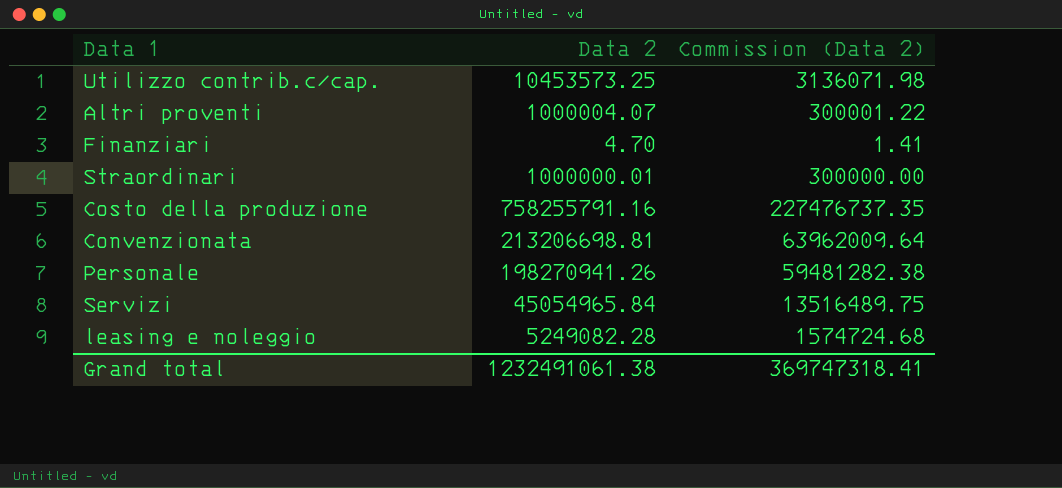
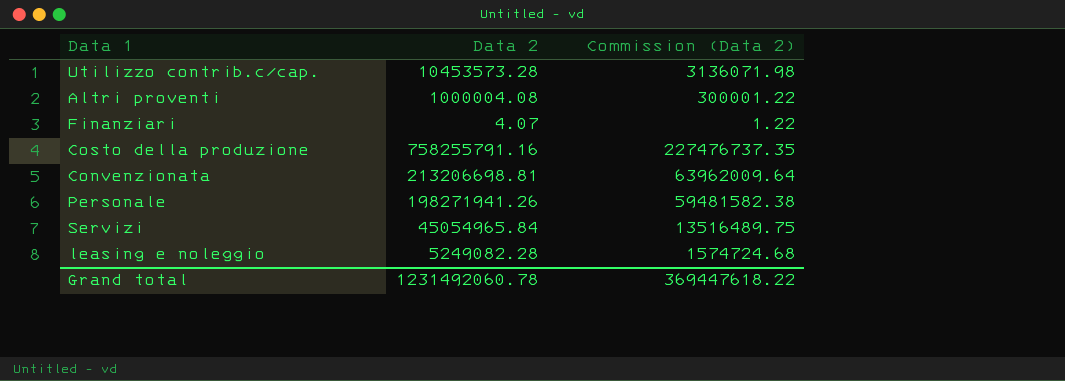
row Straordinari: 1000000.01 | 300000.00 -> none
Utilizzo contrib.c/cap. | Data 2: 10453573.25 -> 10453573.28
Altri proventi | Data 2: 1000004.07 -> 1000004.08
Finanziari | Data 2: 4.70 -> 4.07
Finanziari | Commission (Data 2): 1.41 -> 1.22
Personale | Data 2: 198270941.26 -> 198271941.26
Personale | Commission (Data 2): 59481282.38 -> 59481582.38
Grand total | Data 2: 1232491061.38 -> 1231492060.78
Grand total | Commission (Data 2): 369747318.41 -> 369447618.22

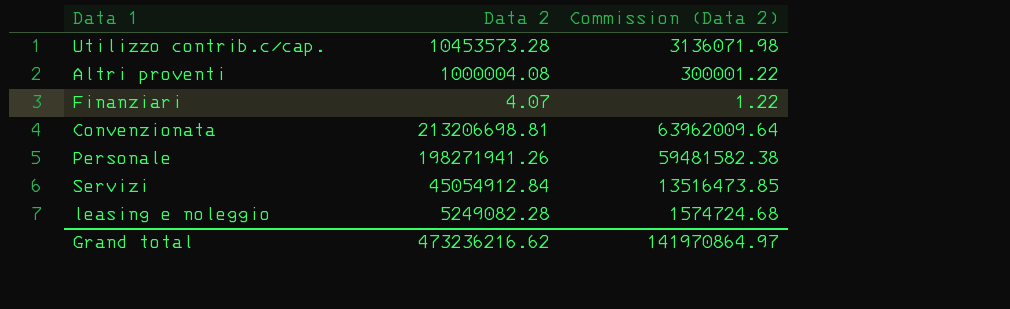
row Costo della produzione: 758255791.16 | 227476737.35 -> none
Servizi | Data 2: 45054965.84 -> 45054912.84
Servizi | Commission (Data 2): 13516489.75 -> 13516473.85
Grand total | Data 2: 1231492060.78 -> 473236216.62
Grand total | Commission (Data 2): 369447618.22 -> 141970864.97

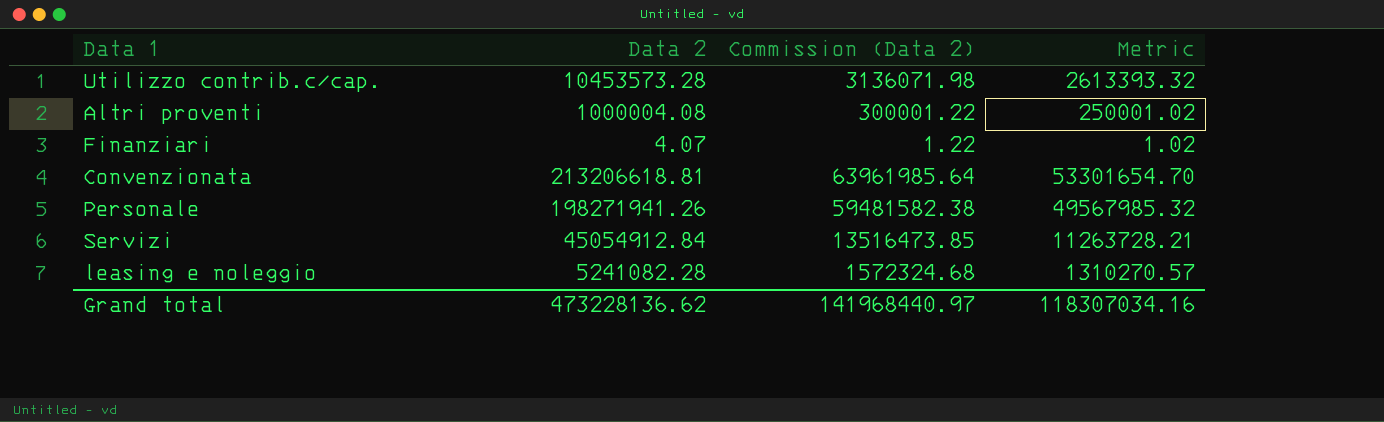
column Metric | formula: none -> [Data 2] * 0.25
Convenzionata | Data 2: 213206698.81 -> 213206618.81
Convenzionata | Commission (Data 2): 63962009.64 -> 63961985.64
leasing e noleggio | Data 2: 5249082.28 -> 5241082.28
leasing e noleggio | Commission (Data 2): 1574724.68 -> 1572324.68
Grand total | Data 2: 473236216.62 -> 473228136.62
Grand total | Commission (Data 2): 141970864.97 -> 141968440.97

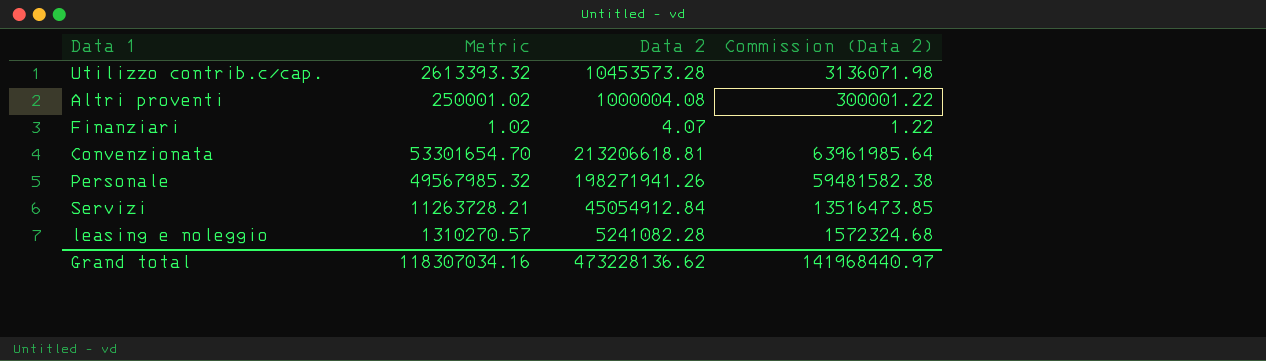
column Metric | position: 4 -> 2

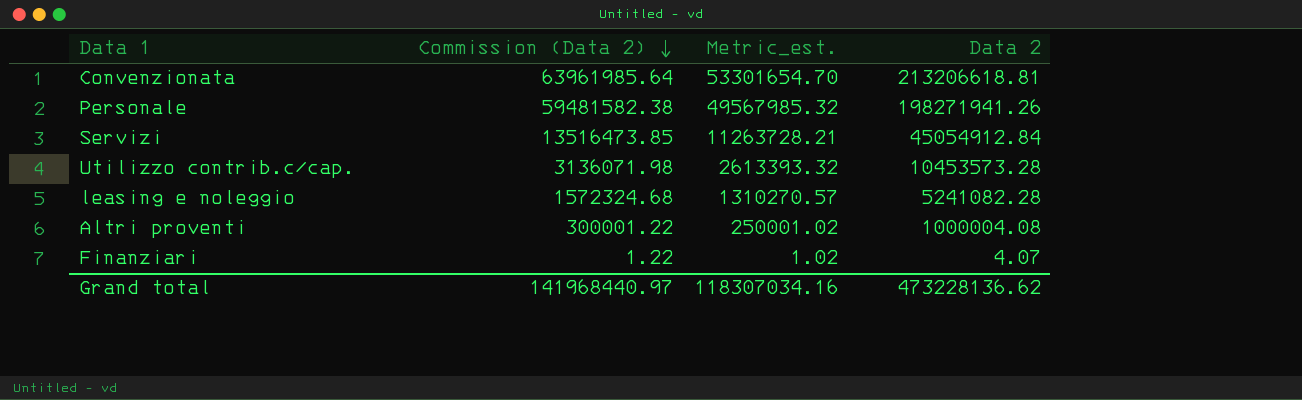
row order: none -> Commission (Data 2) descending
column Commission (Data 2) | position: 4 -> 2
column name: Metric -> Metric_est.

